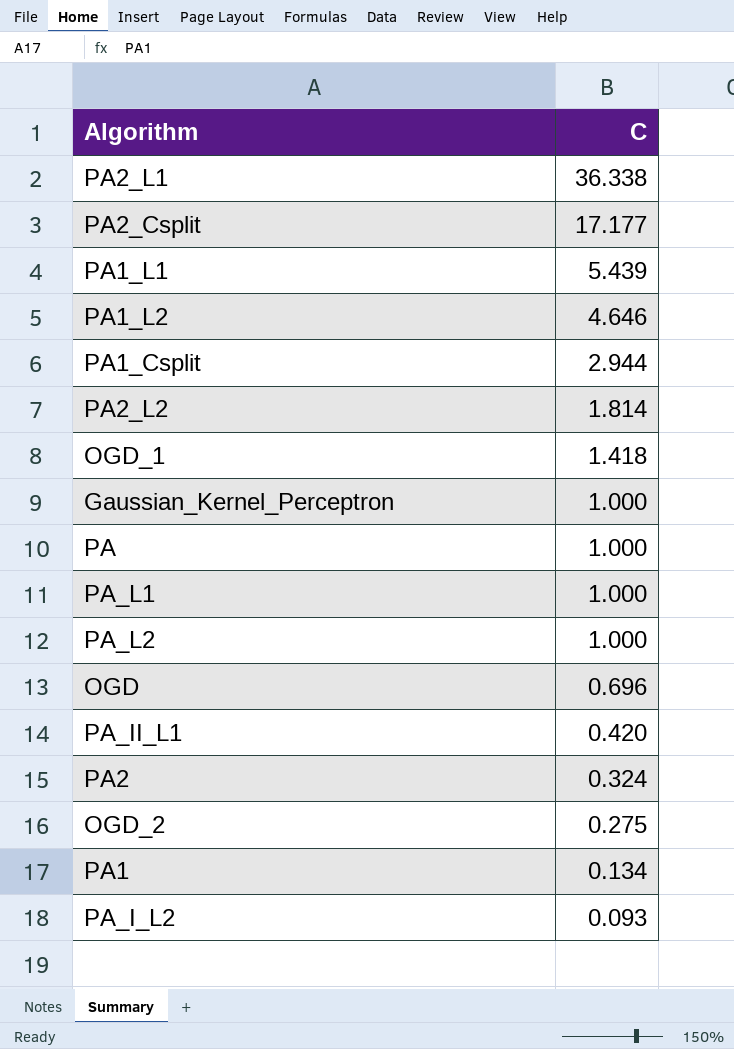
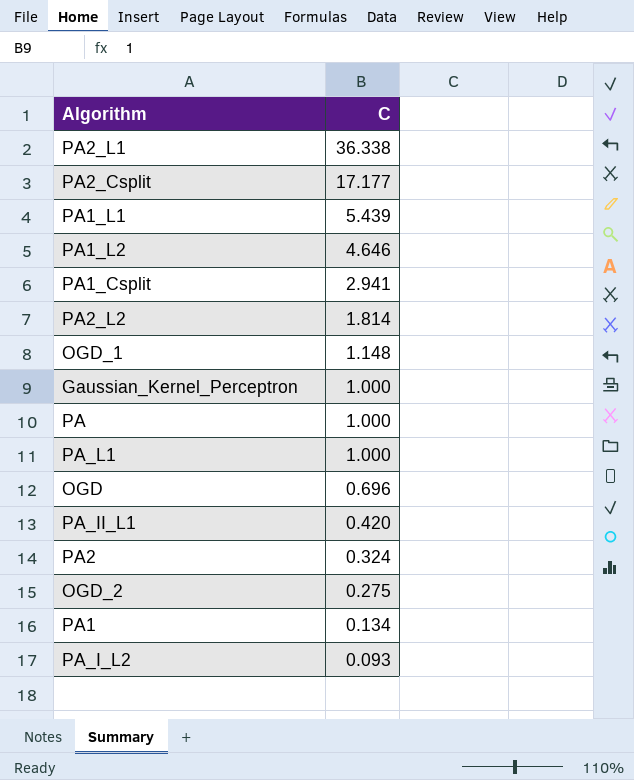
row PA_L2: 1.000 -> none
PA1_Csplit | C: 2.944 -> 2.941
OGD_1 | C: 1.418 -> 1.148

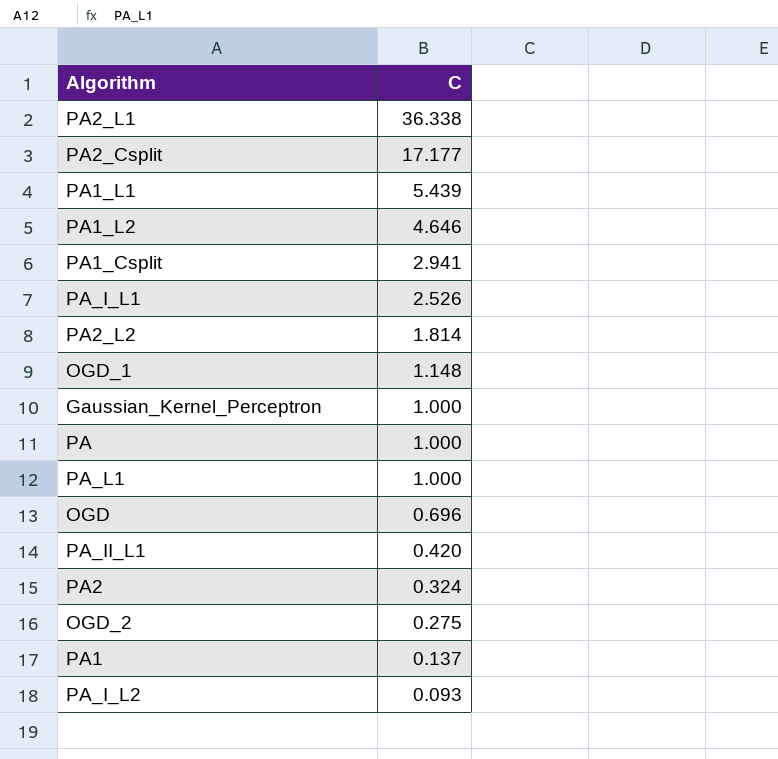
row PA_I_L1: none -> 2.526
PA1 | C: 0.134 -> 0.137

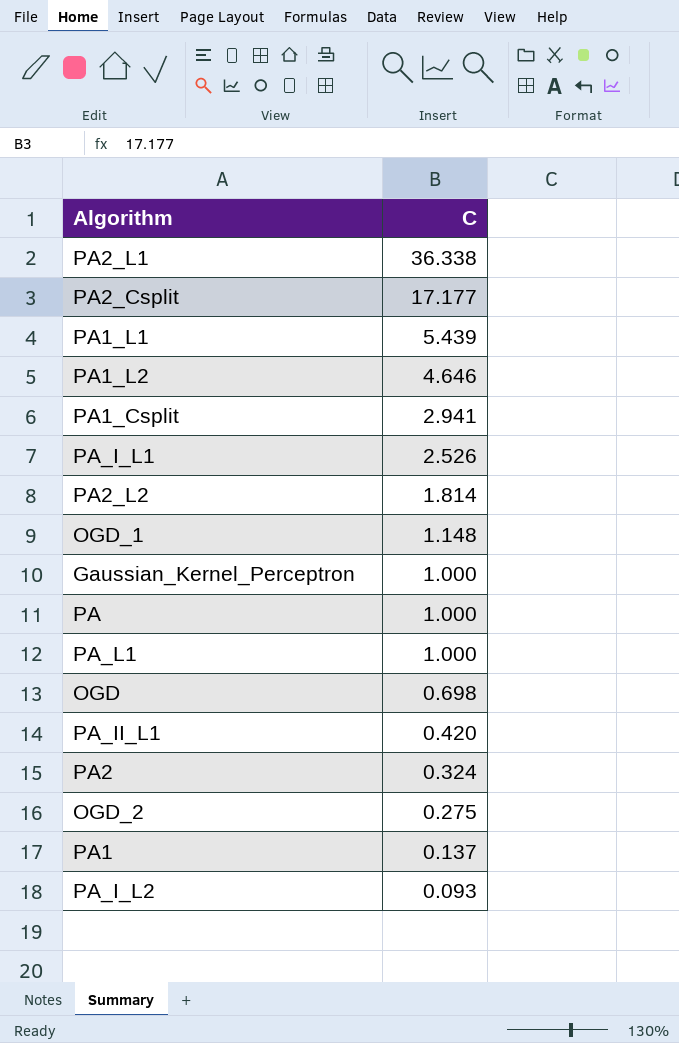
OGD | C: 0.696 -> 0.698

